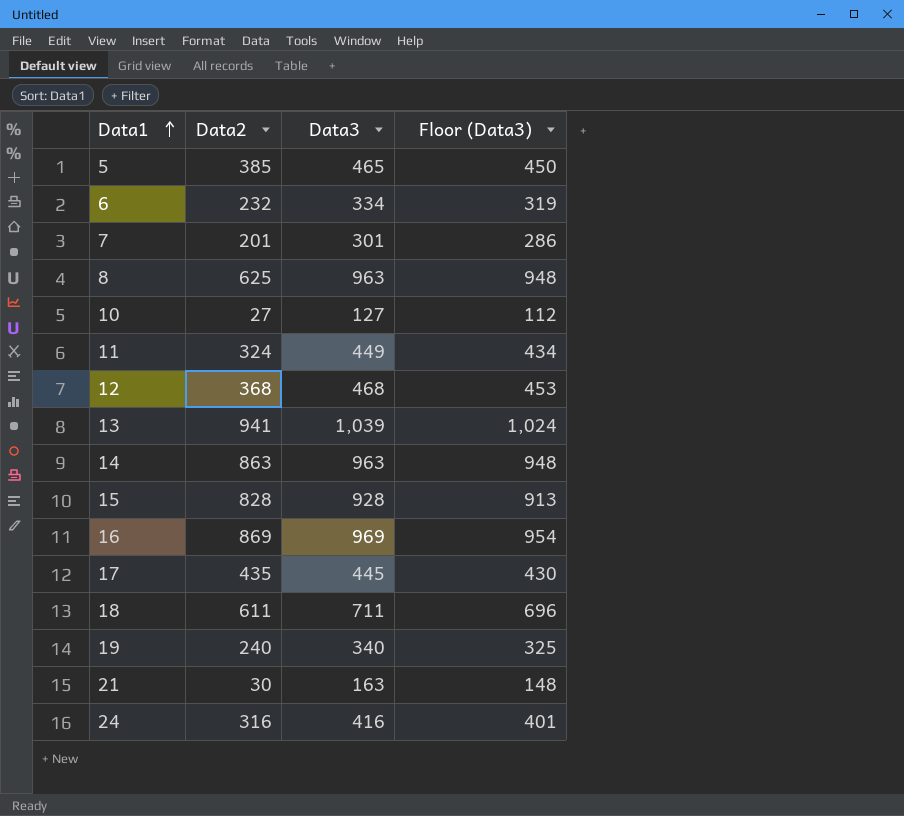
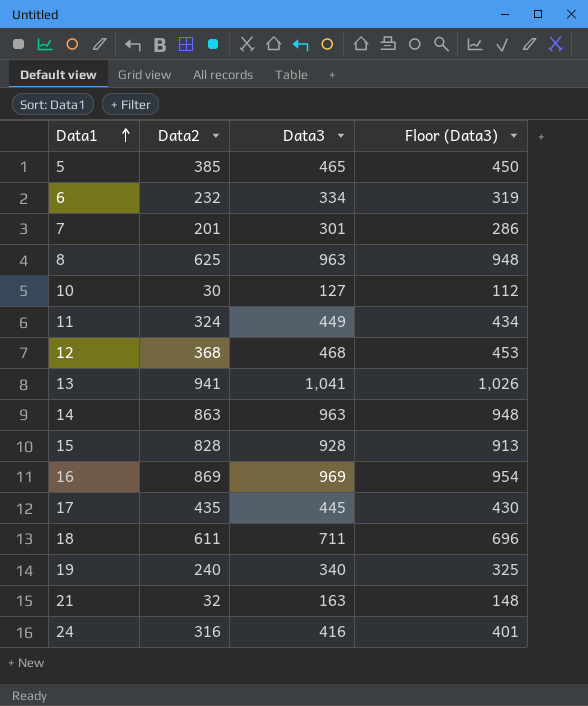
10 | Data2: 27 -> 30
13 | Data3: 1,039 -> 1,041
13 | Floor (Data3): 1,024 -> 1,026
21 | Data2: 30 -> 32

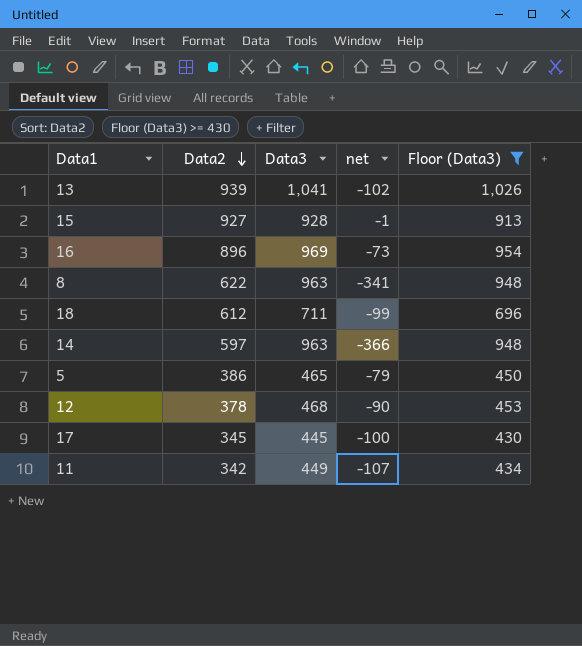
filter: none -> Floor (Data3) >= 430
row order: Data1 ascending -> Data2 descending
column net | formula: none -> [Data2] - [Data3]
13 | Data2: 941 -> 939
15 | Data2: 828 -> 927
16 | Data2: 869 -> 896
8 | Data2: 625 -> 622
18 | Data2: 611 -> 612
14 | Data2: 863 -> 597
5 | Data2: 385 -> 386
12 | Data2: 368 -> 378
17 | Data2: 435 -> 345
11 | Data2: 324 -> 342

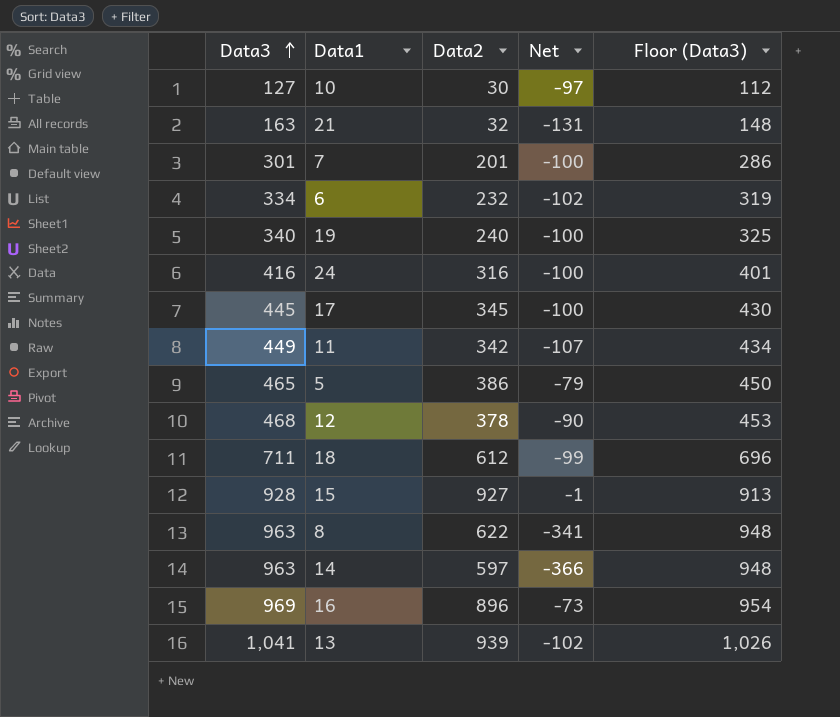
filter: Floor (Data3) >= 430 -> none
row order: Data2 descending -> Data3 ascending
column Data3 | position: 3 -> 1
column name: net -> Net

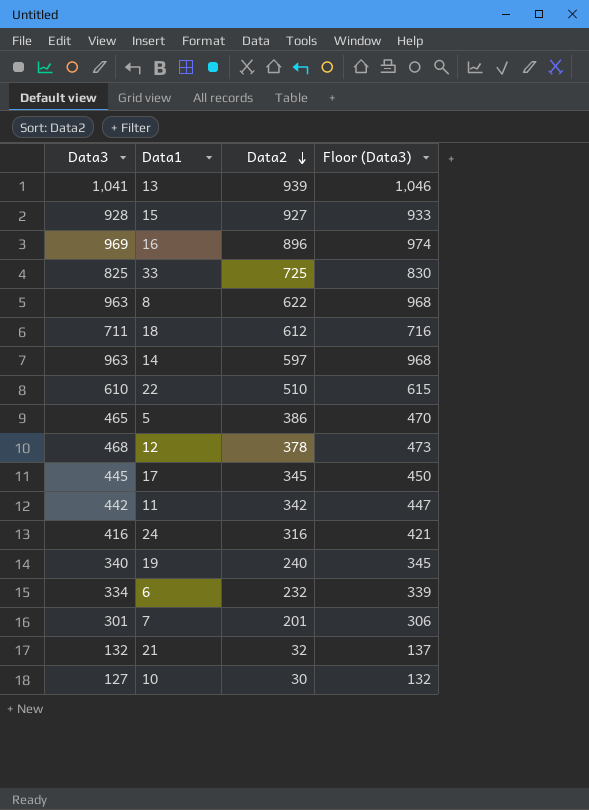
row order: Data3 ascending -> Data2 descending
column Net | formula: [Data2] - [Data3] -> none
column Floor (Data3) | formula: [Data3] - 15 -> [Data3] + 5
row 33: none -> 825 | 725 | 830
row 22: none -> 610 | 510 | 615
11 | Data3: 449 -> 442
21 | Data3: 163 -> 132

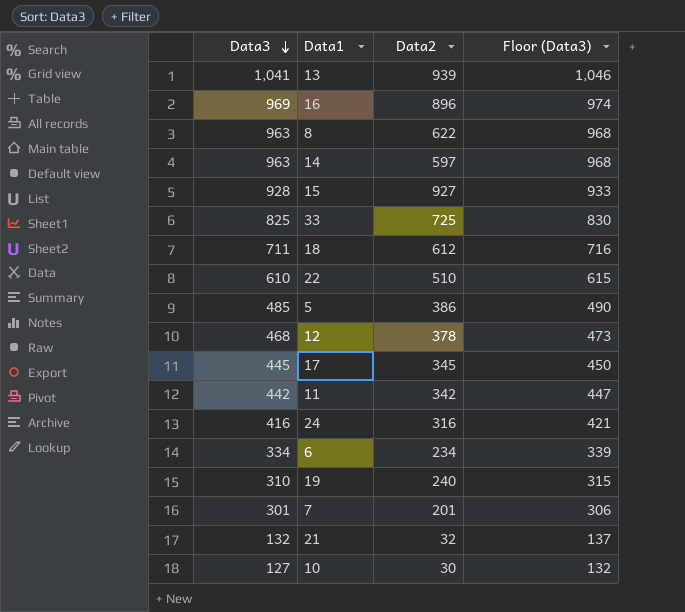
row order: Data2 descending -> Data3 descending
5 | Data3: 465 -> 485
5 | Floor (Data3): 470 -> 490
6 | Data2: 232 -> 234
19 | Data3: 340 -> 310
19 | Floor (Data3): 345 -> 315

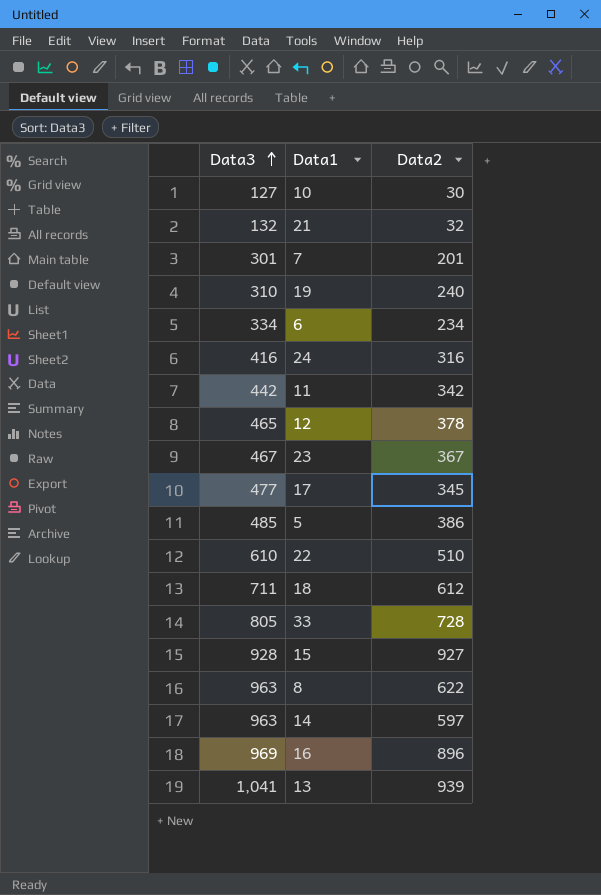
row order: Data3 descending -> Data3 ascending
column Floor (Data3) | formula: [Data3] + 5 -> none
12 | Data3: 468 -> 465
row 23: none -> 467 | 367
17 | Data3: 445 -> 477
33 | Data3: 825 -> 805
33 | Data2: 725 -> 728

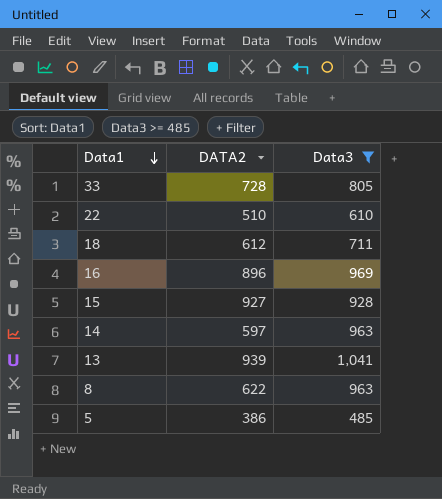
filter: none -> Data3 >= 485
row order: Data3 ascending -> Data1 descending
column name: Data2 -> DATA2
column Data3 | position: 1 -> 3

